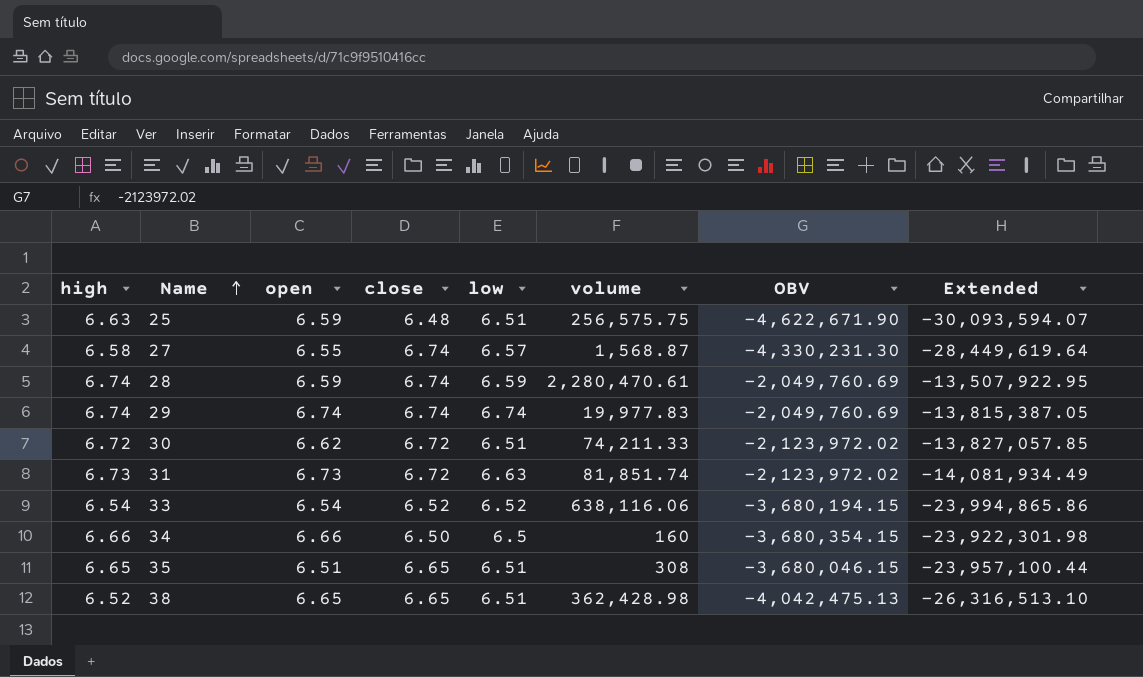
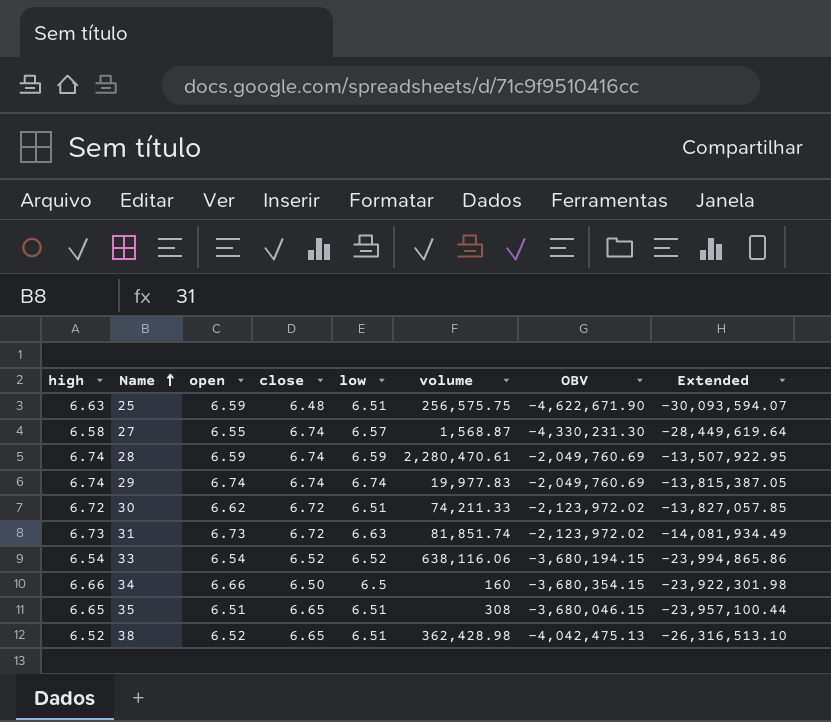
38 | open: 6.65 -> 6.52

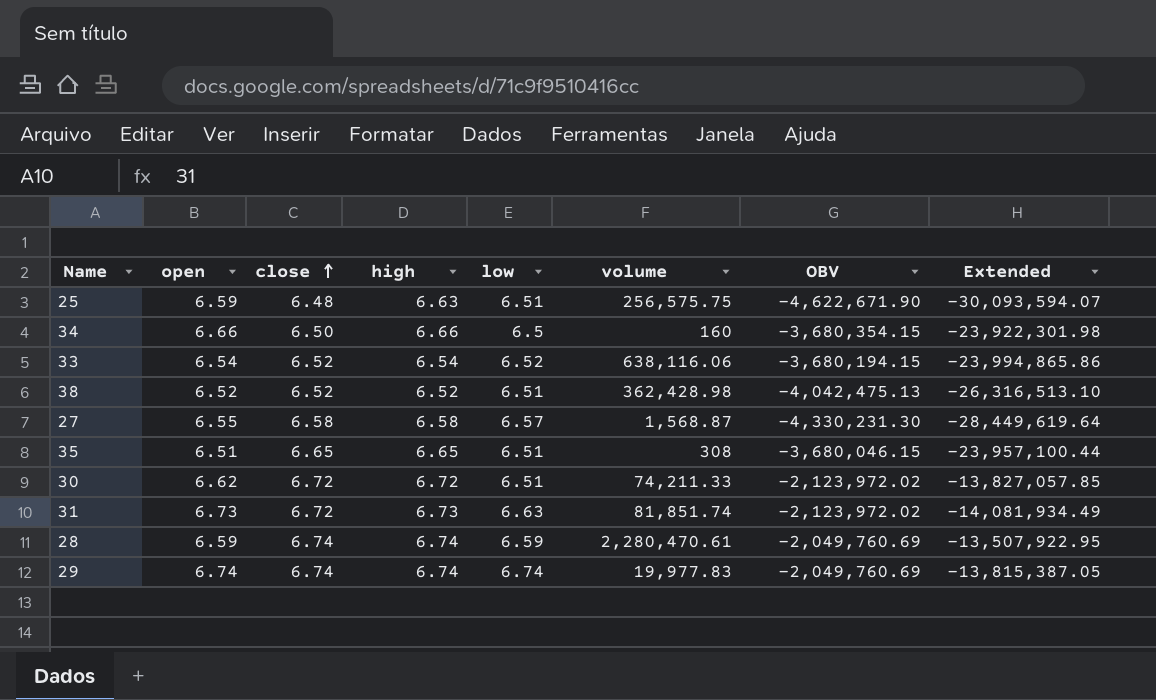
row order: Name ascending -> close ascending
column high | position: 1 -> 4
38 | close: 6.65 -> 6.52
27 | close: 6.74 -> 6.58

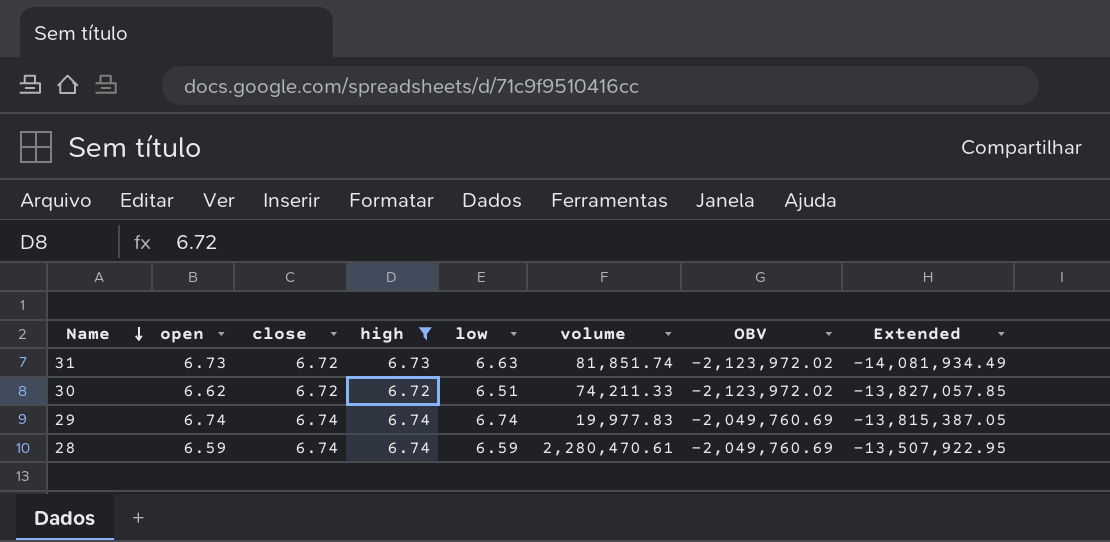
filter: none -> high >= 6.72
row order: close ascending -> Name descending

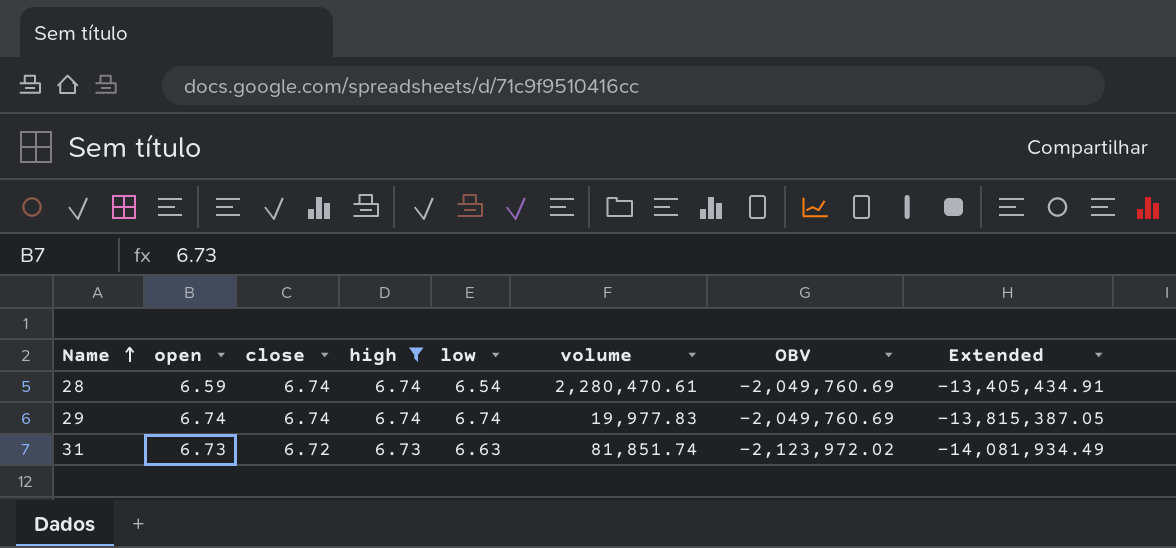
row order: Name descending -> Name ascending
row 30: 6.62 | 6.72 | 6.72 | 6.51 | 74,211.33 | -2,123,972.02 | -13,827,057.85 -> none
28 | low: 6.59 -> 6.54
28 | Extended: -13,507,922.95 -> -13,405,434.91

